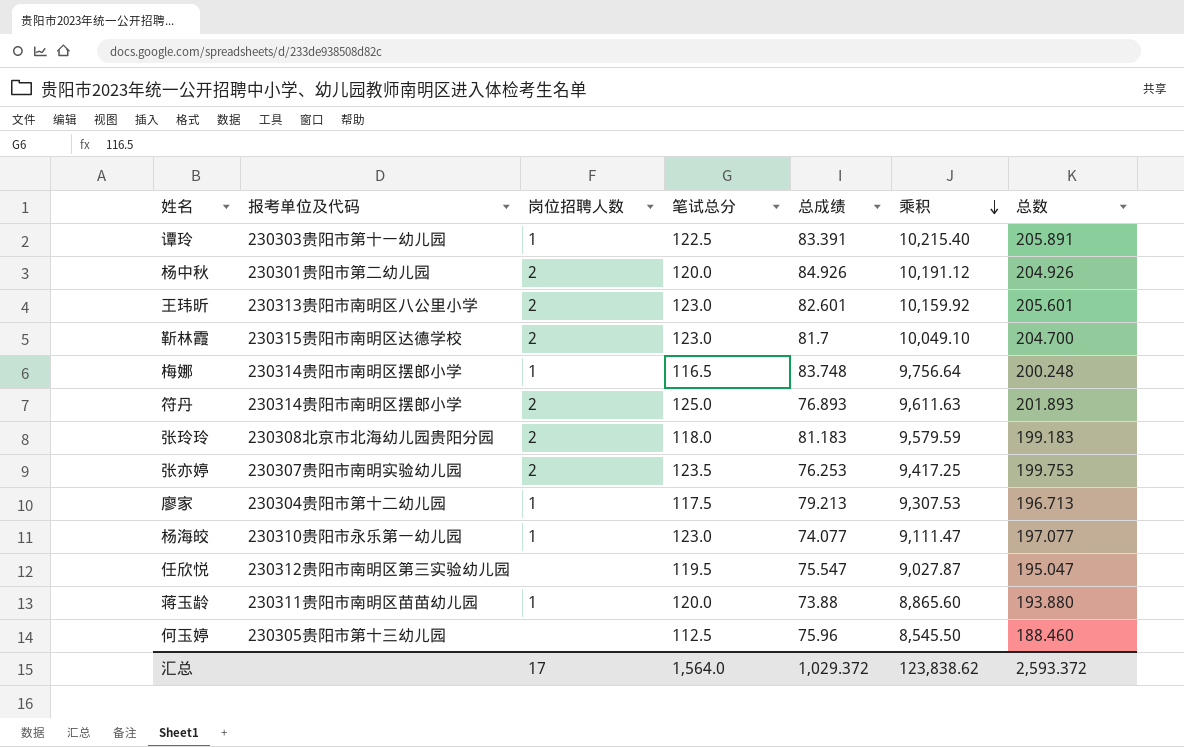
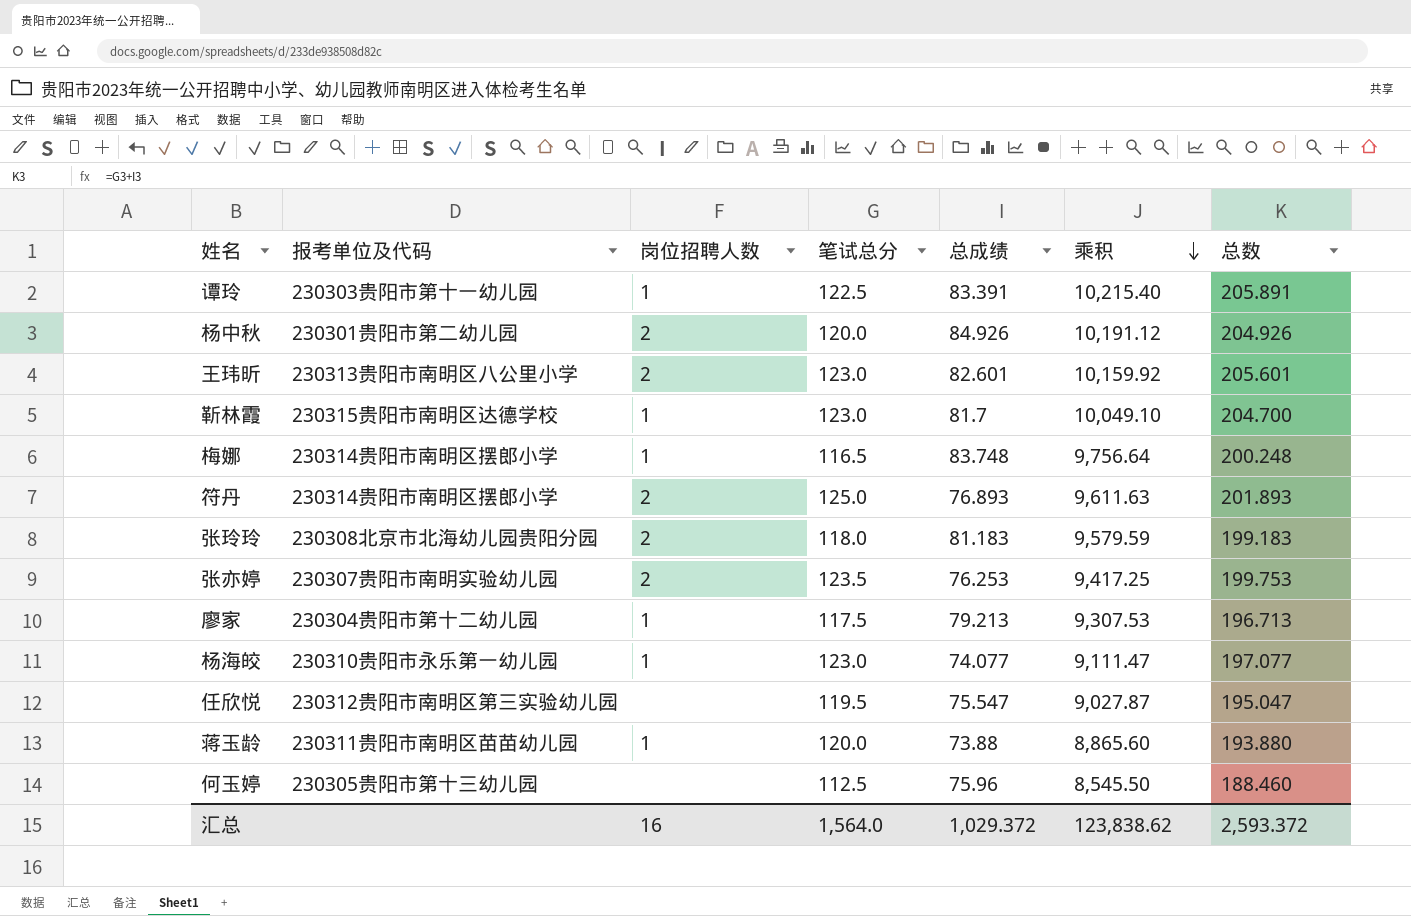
靳林霞 | 岗位招聘人数: 2 -> 1
汇总 | 岗位招聘人数: 17 -> 16

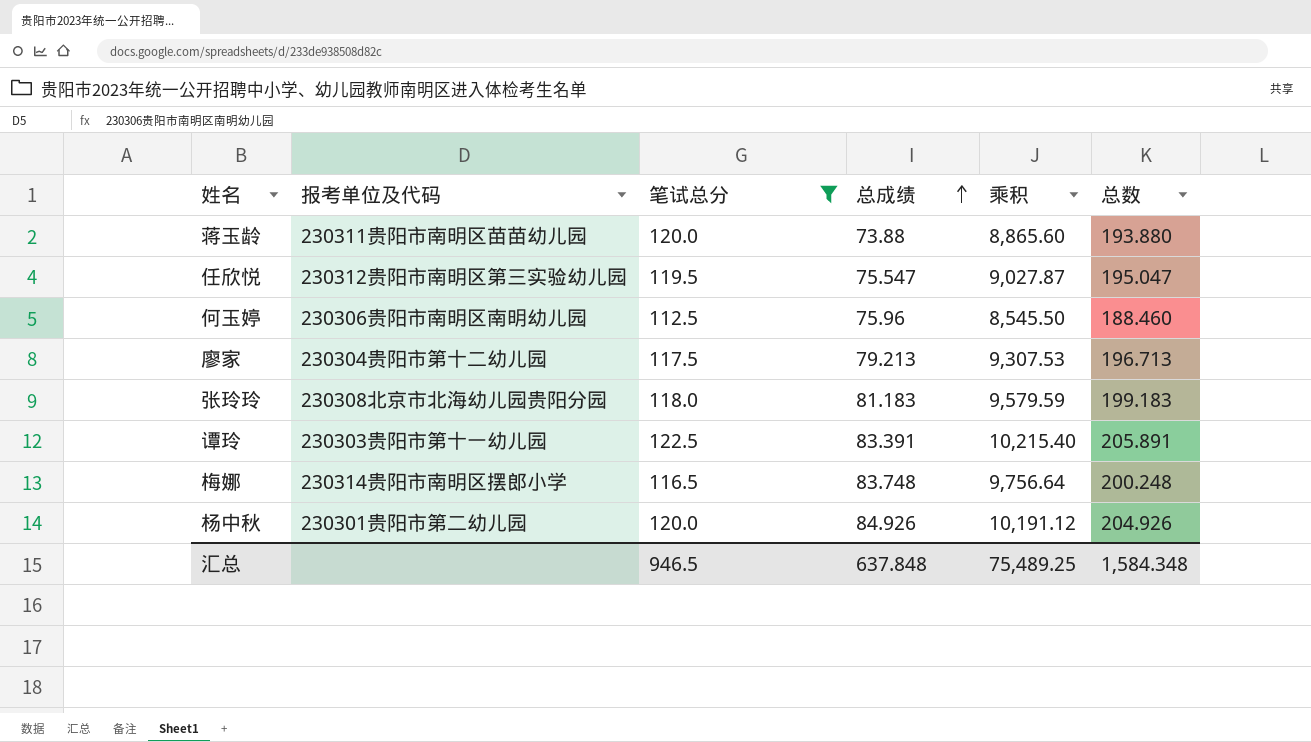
filter: none -> 笔试总分 <= 122.5
row order: 乘积 descending -> 总成绩 ascending
column 岗位招聘人数 | position: 3 -> none
何玉婷 | 报考单位及代码: 230305贵阳市第十三幼儿园 -> 230306贵阳市南明区南明幼儿园
汇总 | 笔试总分: 1,564.0 -> 946.5
汇总 | 总成绩: 1,029.372 -> 637.848
汇总 | 乘积: 123,838.62 -> 75,489.25
汇总 | 总数: 2,593.372 -> 1,584.348

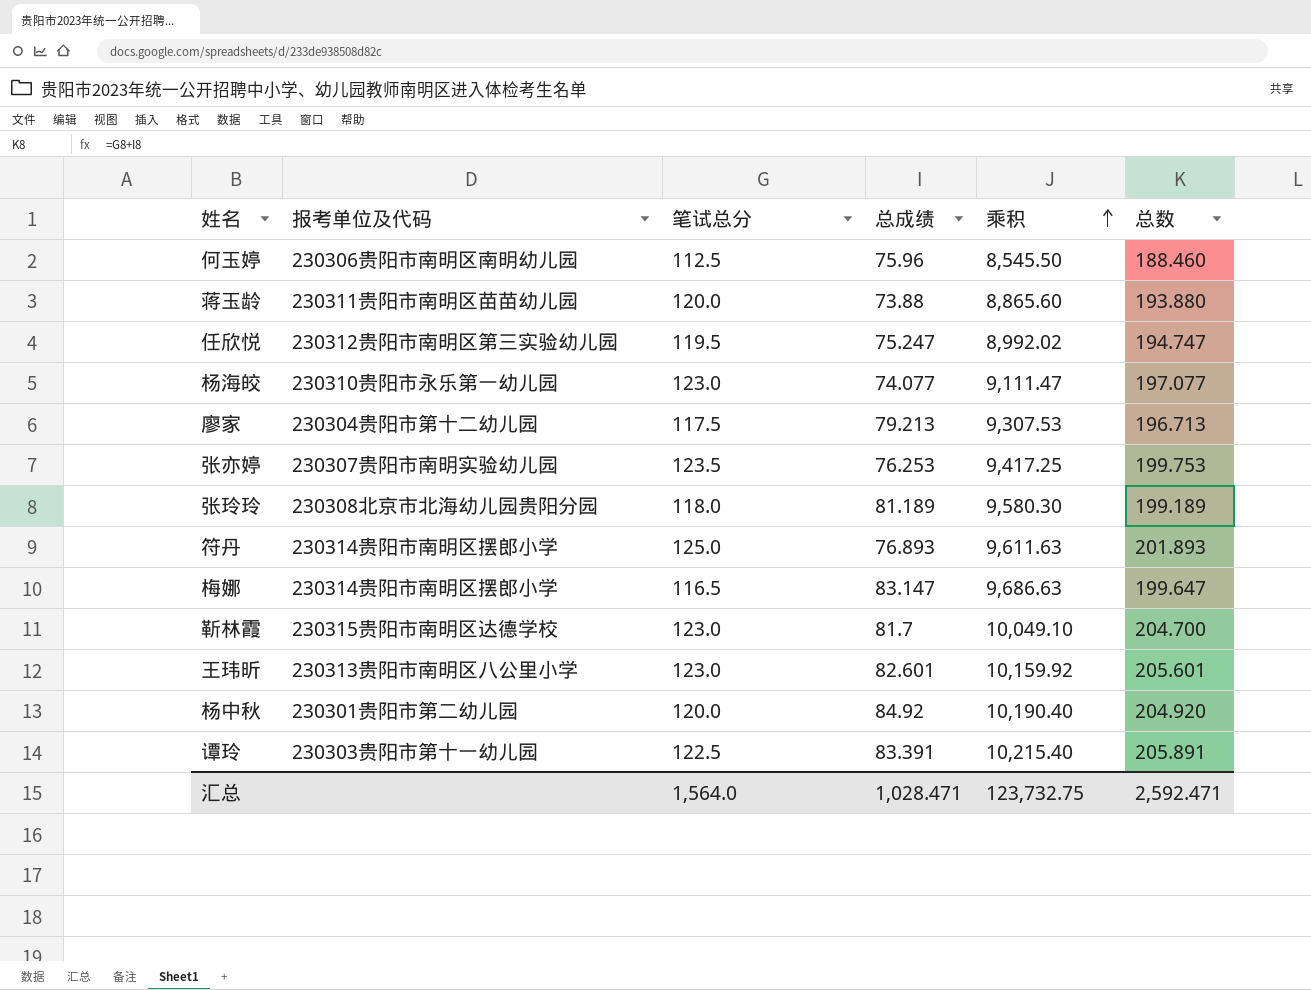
filter: 笔试总分 <= 122.5 -> none
row order: 总成绩 ascending -> 乘积 ascending
任欣悦 | 总成绩: 75.547 -> 75.247
任欣悦 | 乘积: 9,027.87 -> 8,992.02
任欣悦 | 总数: 195.047 -> 194.747
张玲玲 | 总成绩: 81.183 -> 81.189
张玲玲 | 乘积: 9,579.59 -> 9,580.30
张玲玲 | 总数: 199.183 -> 199.189
梅娜 | 总成绩: 83.748 -> 83.147
梅娜 | 乘积: 9,756.64 -> 9,686.63
梅娜 | 总数: 200.248 -> 199.647
杨中秋 | 总成绩: 84.926 -> 84.92
杨中秋 | 乘积: 10,191.12 -> 10,190.40
杨中秋 | 总数: 204.926 -> 204.920
汇总 | 笔试总分: 946.5 -> 1,564.0
汇总 | 总成绩: 637.848 -> 1,028.471
汇总 | 乘积: 75,489.25 -> 123,732.75
汇总 | 总数: 1,584.348 -> 2,592.471

